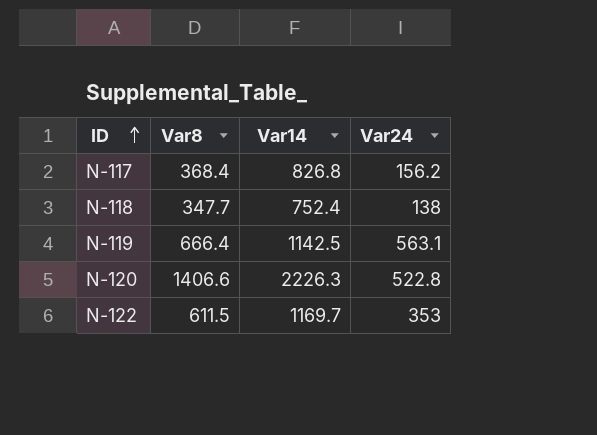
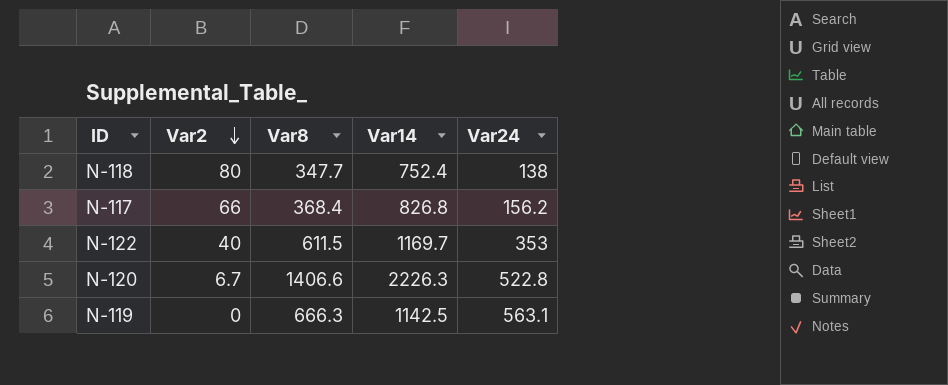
row order: ID ascending -> Var2 descending
column Var2 | position: none -> 2
N-119 | Var8: 666.4 -> 666.3

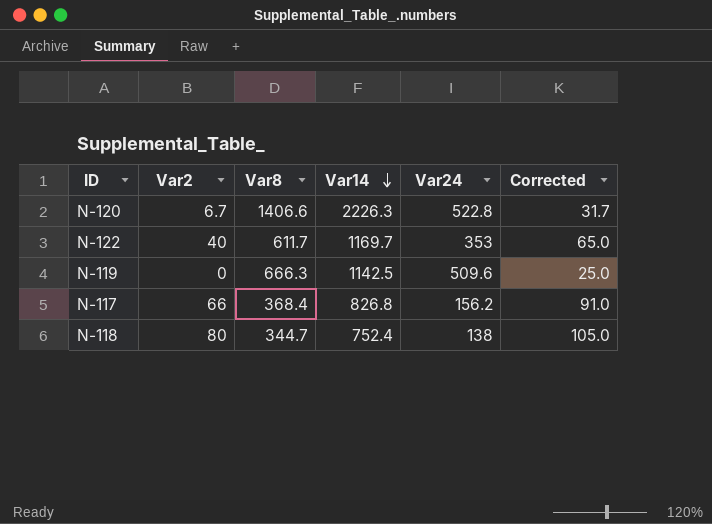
row order: Var2 descending -> Var14 descending
column Corrected | formula: none -> [Var2] + 25
N-122 | Var8: 611.5 -> 611.7
N-119 | Var24: 563.1 -> 509.6
N-118 | Var8: 347.7 -> 344.7

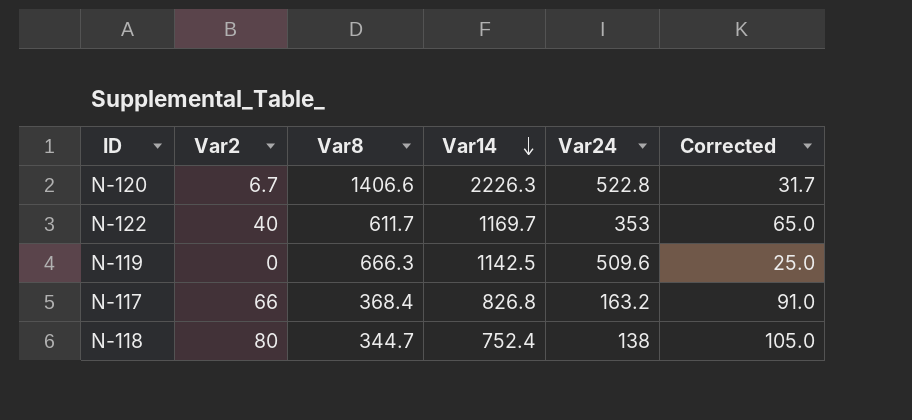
N-117 | Var24: 156.2 -> 163.2

